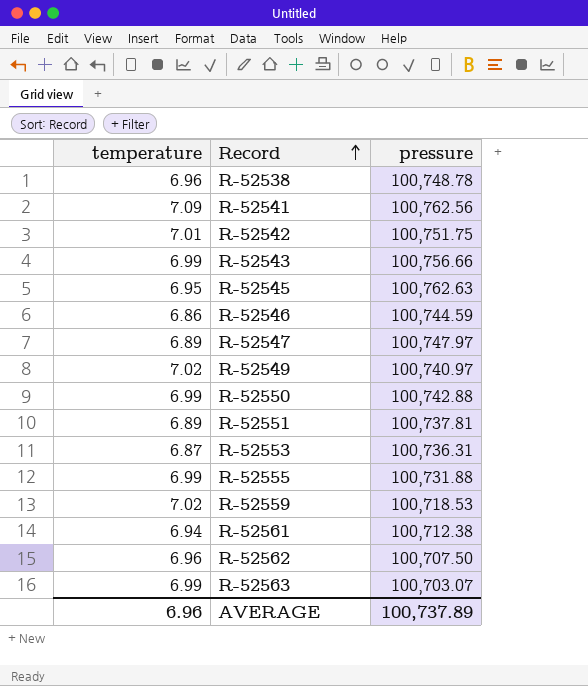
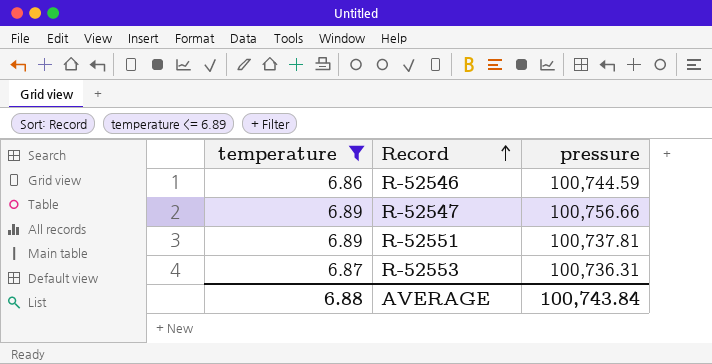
filter: none -> temperature <= 6.89
R-52547 | pressure: 100,747.97 -> 100,756.66
AVERAGE | temperature: 6.96 -> 6.88
AVERAGE | pressure: 100,737.89 -> 100,743.84

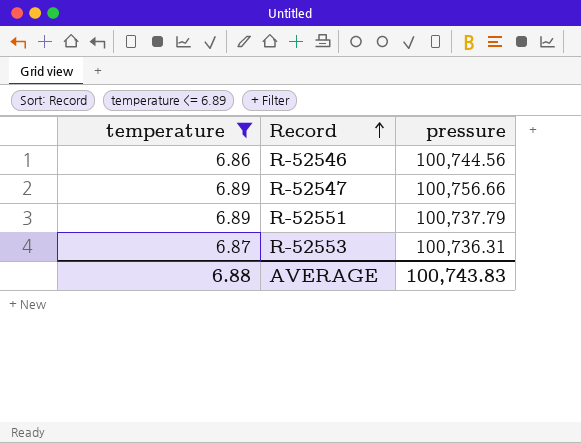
R-52546 | pressure: 100,744.59 -> 100,744.56
R-52551 | pressure: 100,737.81 -> 100,737.79
AVERAGE | pressure: 100,743.84 -> 100,743.83

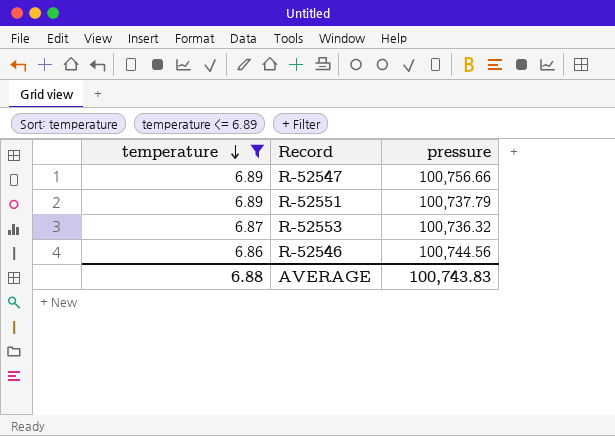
row order: Record ascending -> temperature descending
R-52553 | pressure: 100,736.31 -> 100,736.32

